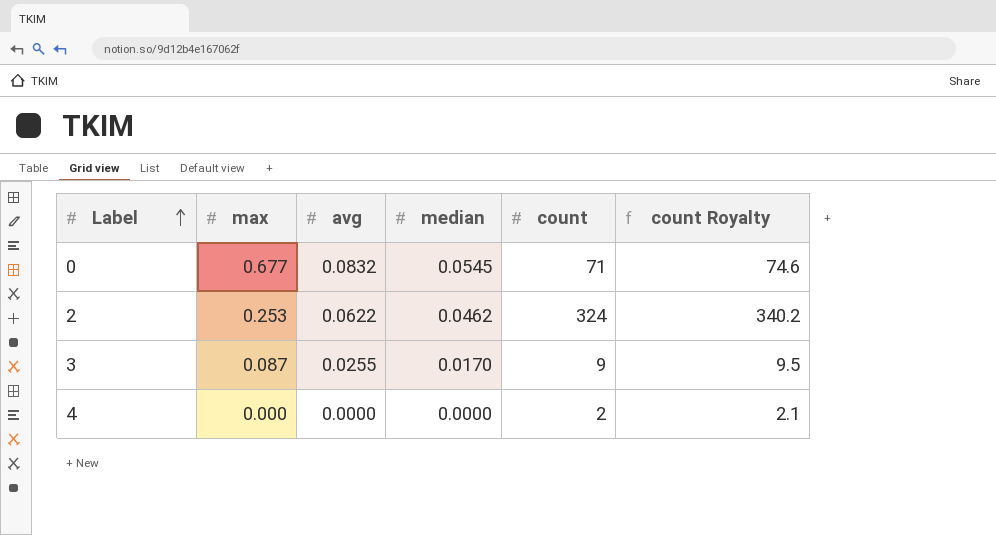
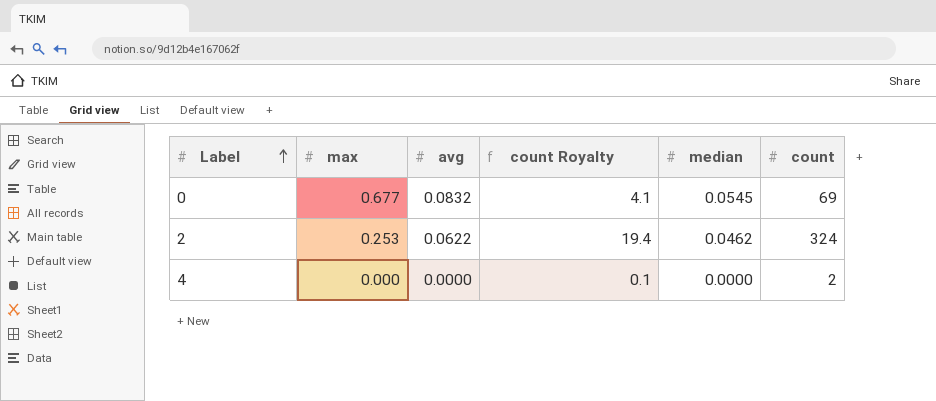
column count Royalty | formula: [count] * 1.05 -> [count] * 0.06
column count Royalty | position: 6 -> 4
row 3: 0.087 | 0.0255 | 0.0170 | 9 | 9.5 -> none
0 | count: 71 -> 69

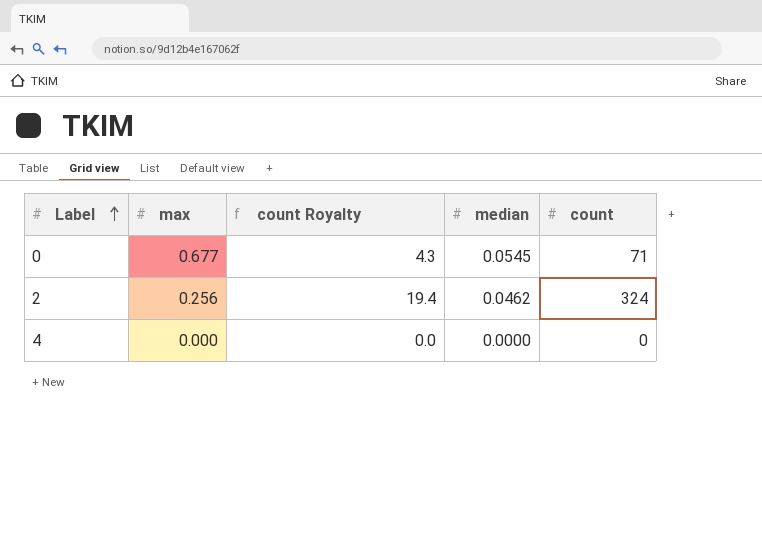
column avg | position: 3 -> none
0 | count Royalty: 4.1 -> 4.3
0 | count: 69 -> 71
2 | max: 0.253 -> 0.256
4 | count Royalty: 0.1 -> 0.0
4 | count: 2 -> 0

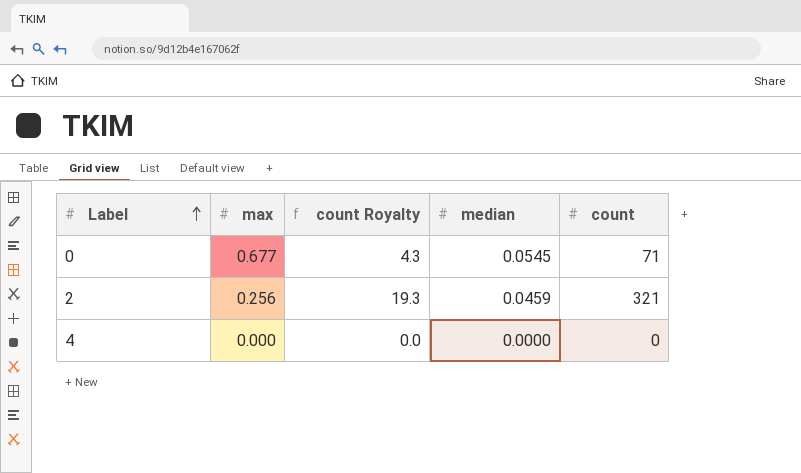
2 | count Royalty: 19.4 -> 19.3
2 | median: 0.0462 -> 0.0459
2 | count: 324 -> 321

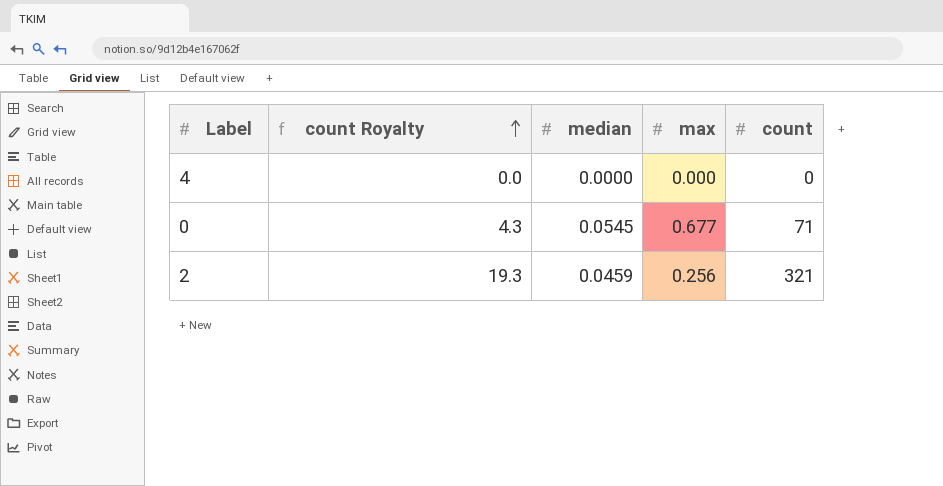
row order: Label ascending -> count Royalty ascending
column max | position: 2 -> 4

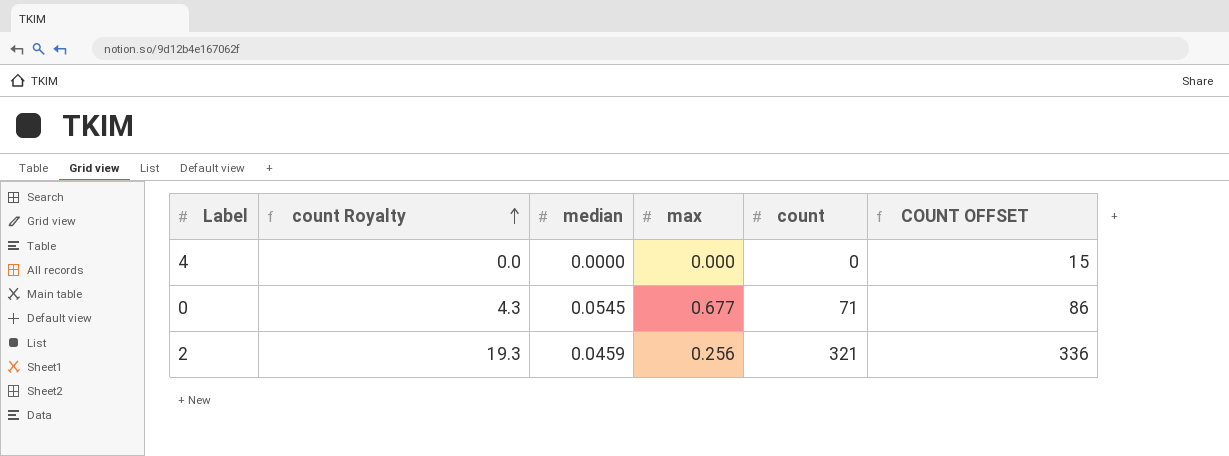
column COUNT OFFSET | formula: none -> [count] + 15

